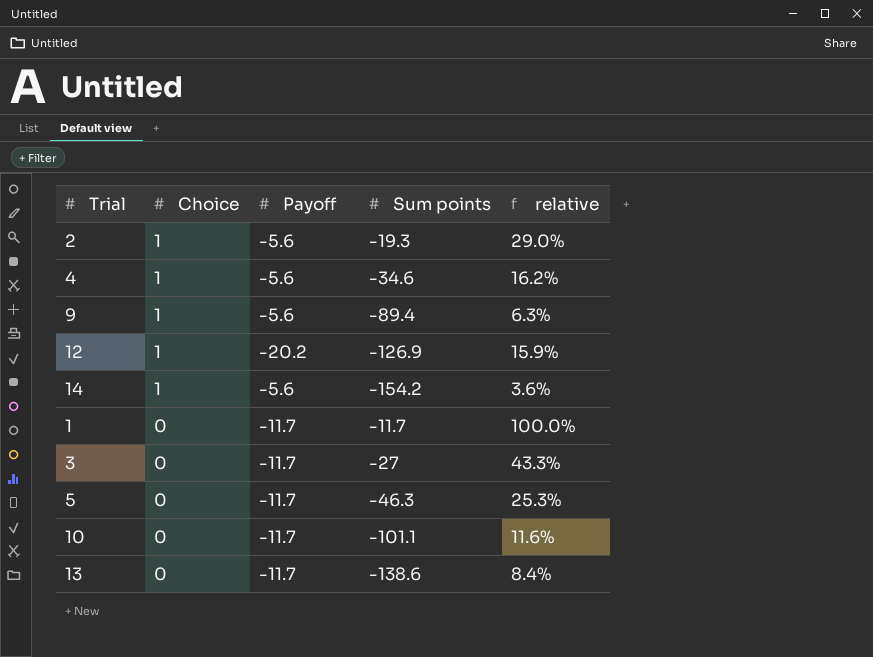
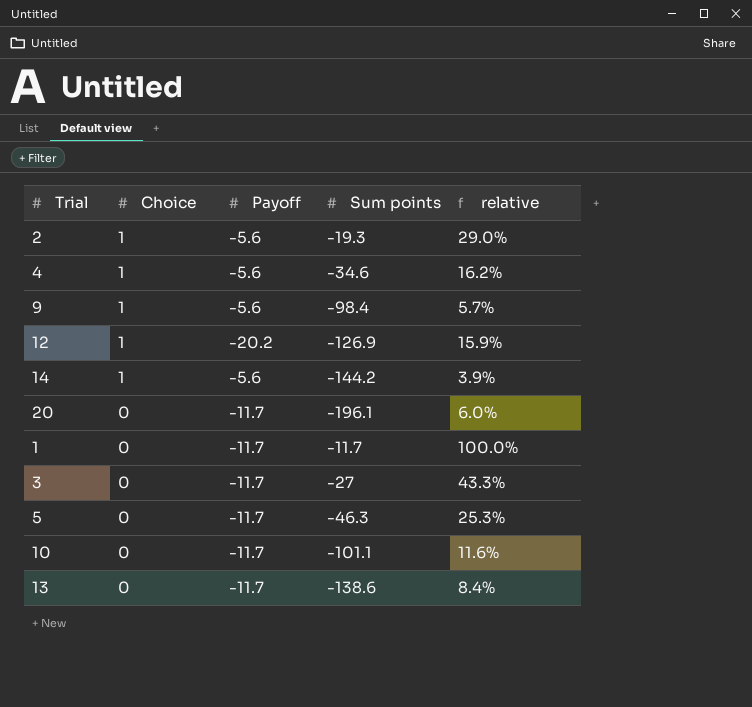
9 | Sum points: -89.4 -> -98.4
9 | relative: 6.3% -> 5.7%
14 | Sum points: -154.2 -> -144.2
14 | relative: 3.6% -> 3.9%
row 20: none -> 0 | -11.7 | -196.1 | 6.0%

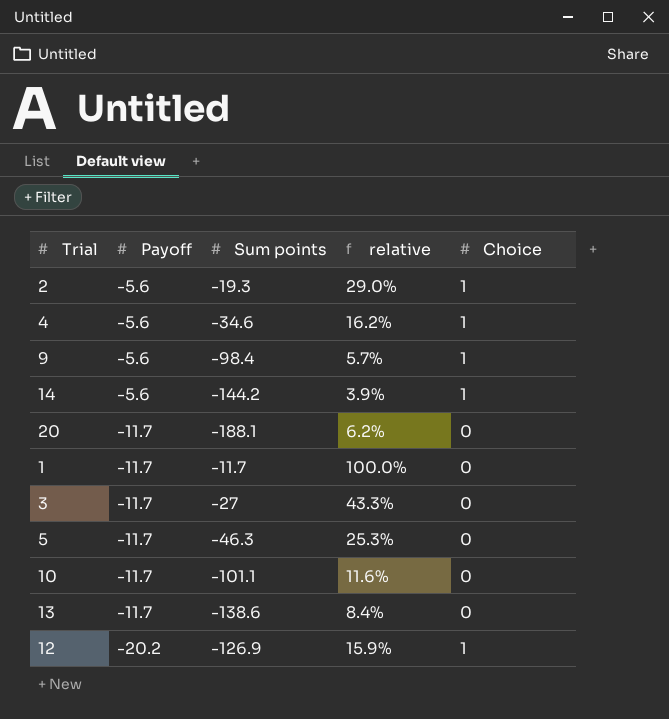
row order: Choice descending -> Payoff descending
column Choice | position: 2 -> 5
20 | Sum points: -196.1 -> -188.1
20 | relative: 6.0% -> 6.2%

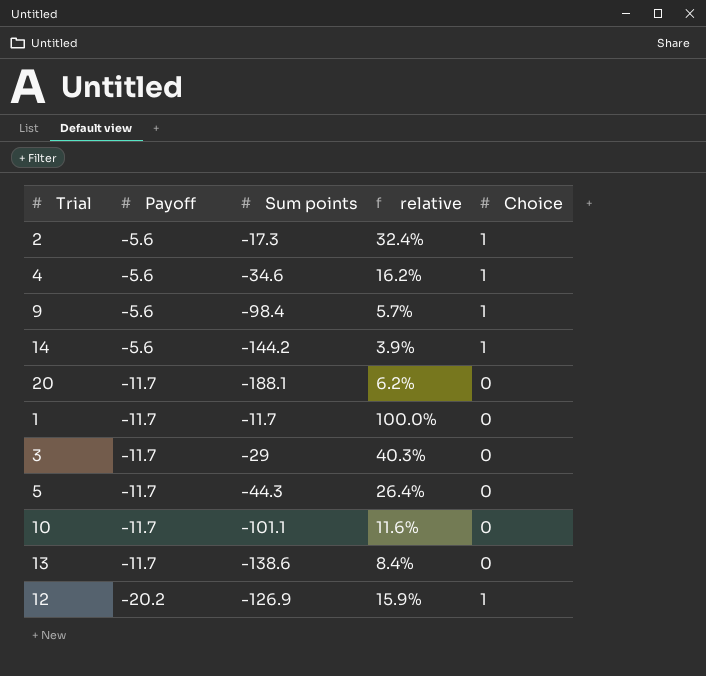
2 | Sum points: -19.3 -> -17.3
2 | relative: 29.0% -> 32.4%
3 | Sum points: -27 -> -29
3 | relative: 43.3% -> 40.3%
5 | Sum points: -46.3 -> -44.3
5 | relative: 25.3% -> 26.4%

